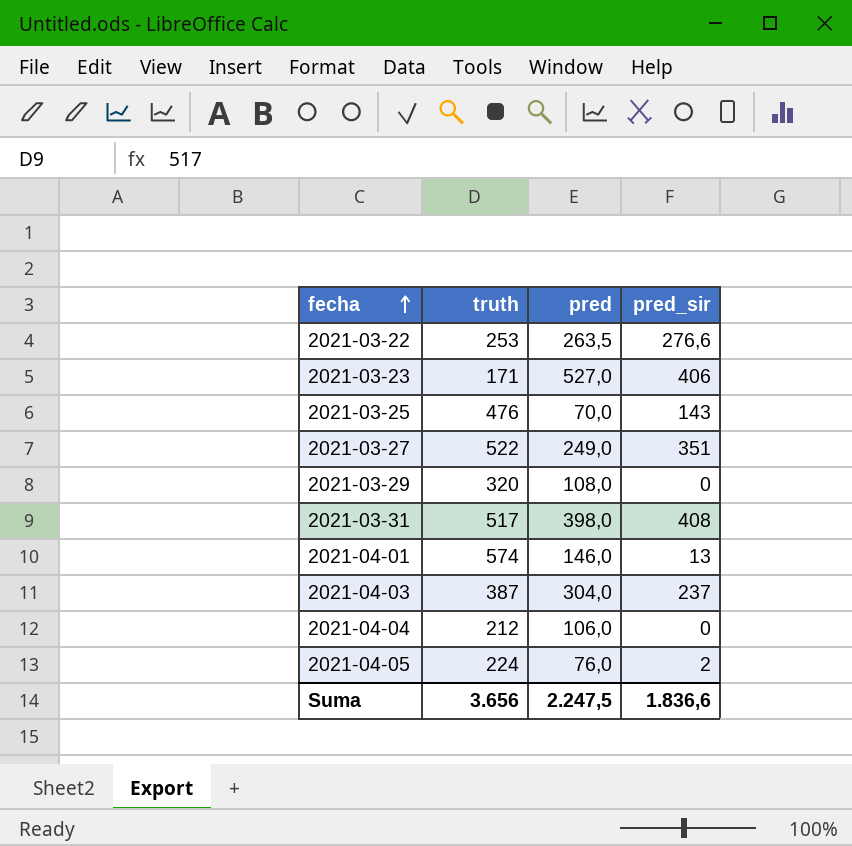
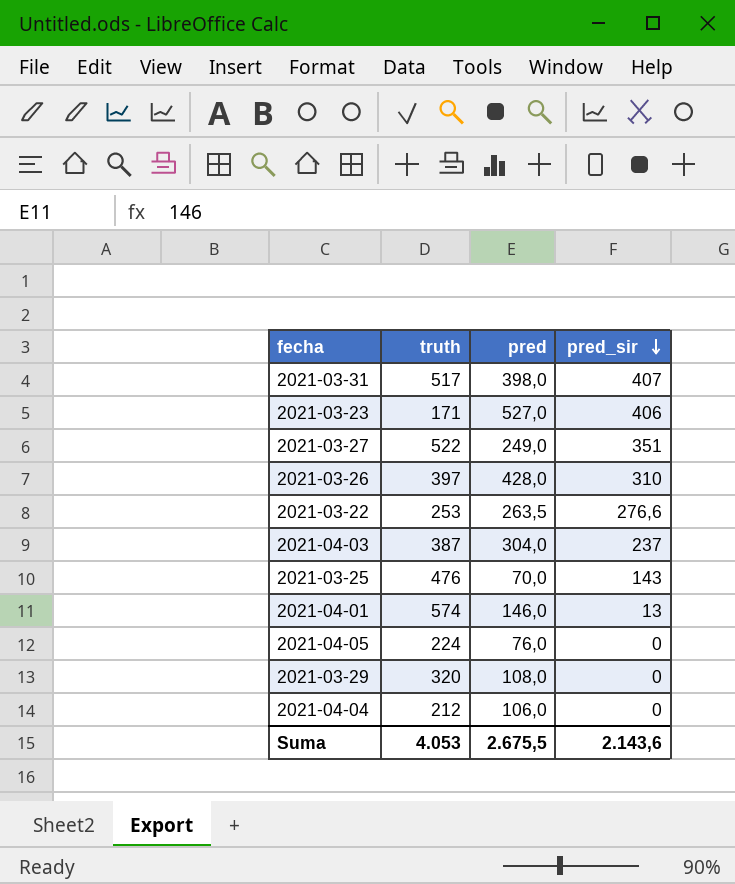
row order: fecha ascending -> pred_sir descending
2021-03-31 | pred_sir: 408 -> 407
row 2021-03-26: none -> 397 | 428,0 | 310
2021-04-05 | pred_sir: 2 -> 0
Suma | truth: 3.656 -> 4.053
Suma | pred: 2.247,5 -> 2.675,5
Suma | pred_sir: 1.836,6 -> 2.143,6

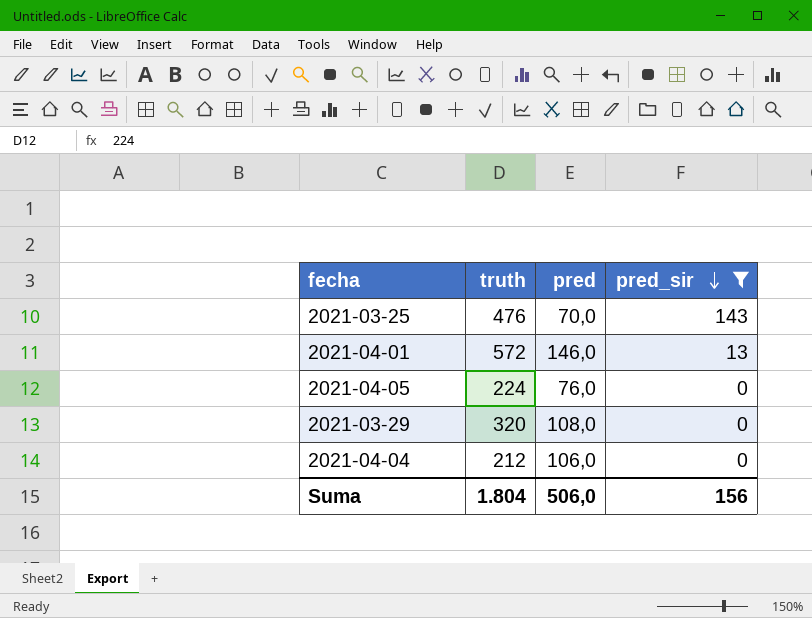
filter: none -> pred_sir <= 143
2021-04-01 | truth: 574 -> 572
Suma | truth: 4.053 -> 1.804
Suma | pred: 2.675,5 -> 506,0
Suma | pred_sir: 2.143,6 -> 156

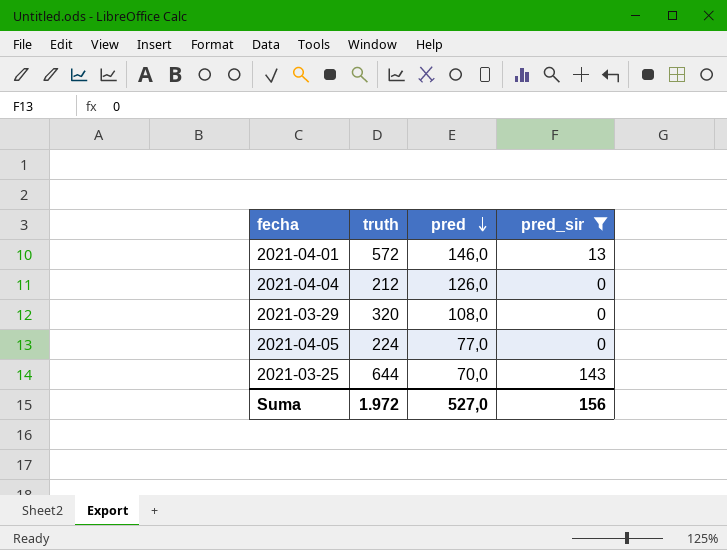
row order: pred_sir descending -> pred descending
2021-04-04 | pred: 106,0 -> 126,0
2021-04-05 | pred: 76,0 -> 77,0
2021-03-25 | truth: 476 -> 644
Suma | truth: 1.804 -> 1.972
Suma | pred: 506,0 -> 527,0

